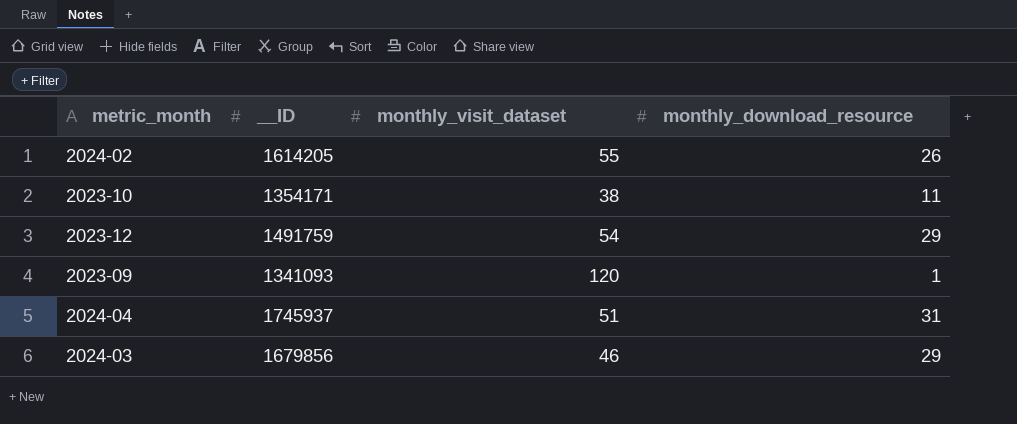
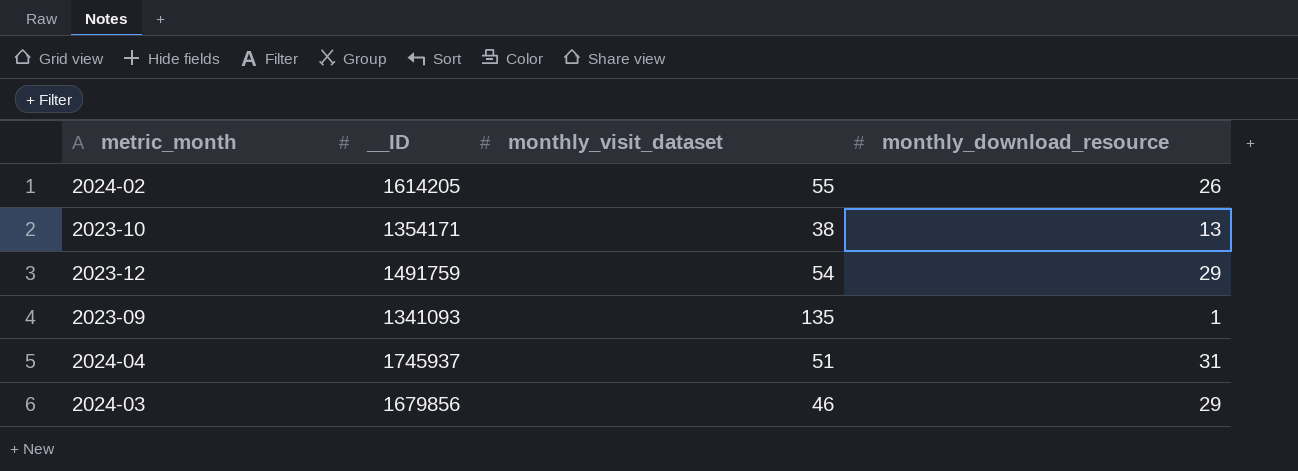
2023-10 | monthly_download_resource: 11 -> 13
2023-09 | monthly_visit_dataset: 120 -> 135

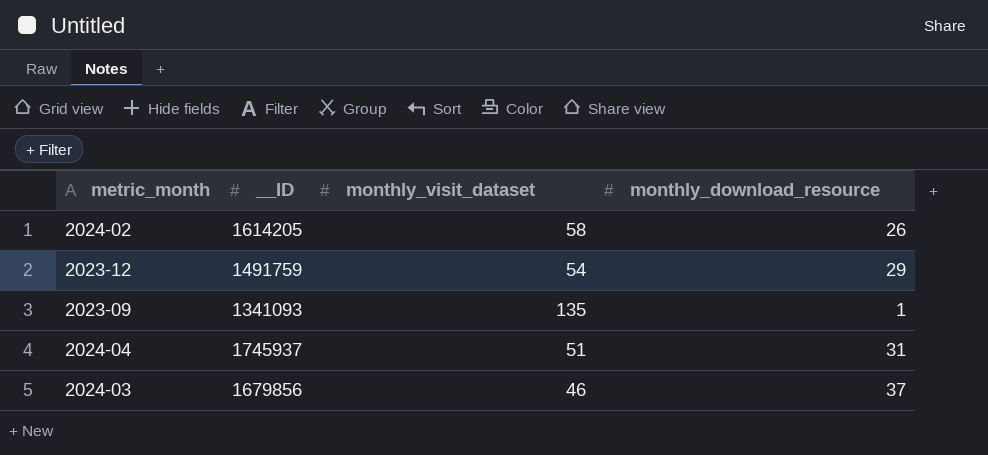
row 2023-10: 1354171 | 38 | 13 -> none
2024-02 | monthly_visit_dataset: 55 -> 58
2024-03 | monthly_download_resource: 29 -> 37

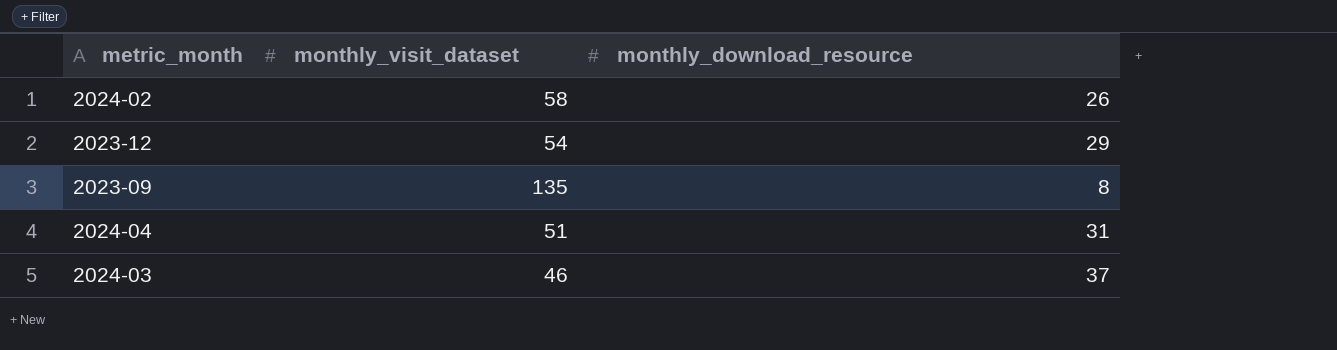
column __ID | position: 2 -> none
2023-09 | monthly_download_resource: 1 -> 8

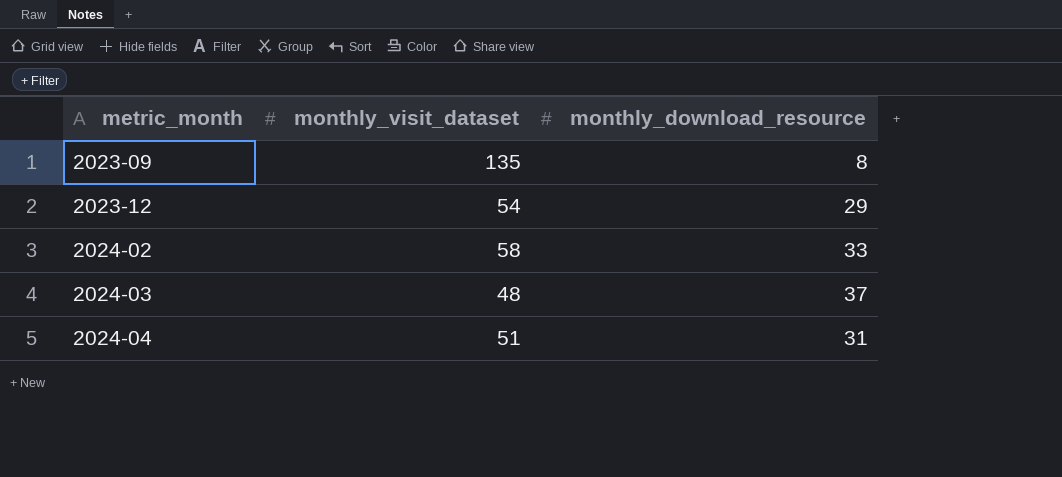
row order: none -> metric_month ascending
2024-02 | monthly_download_resource: 26 -> 33
2024-03 | monthly_visit_dataset: 46 -> 48

